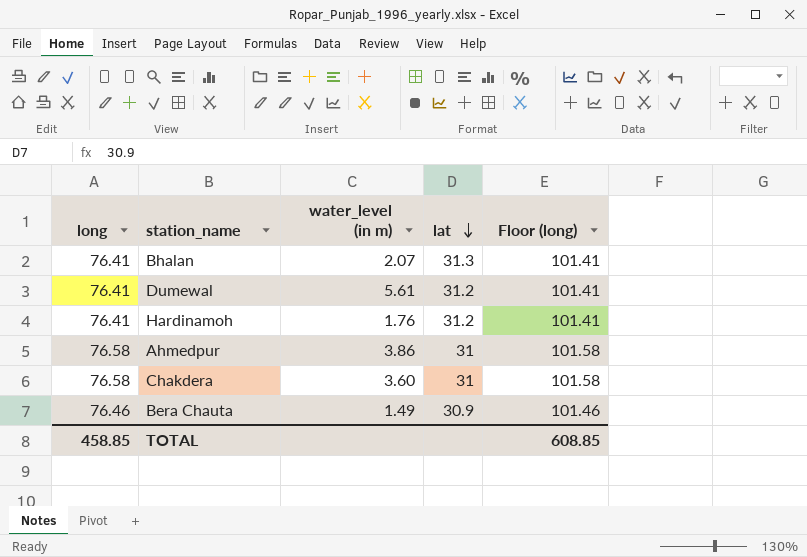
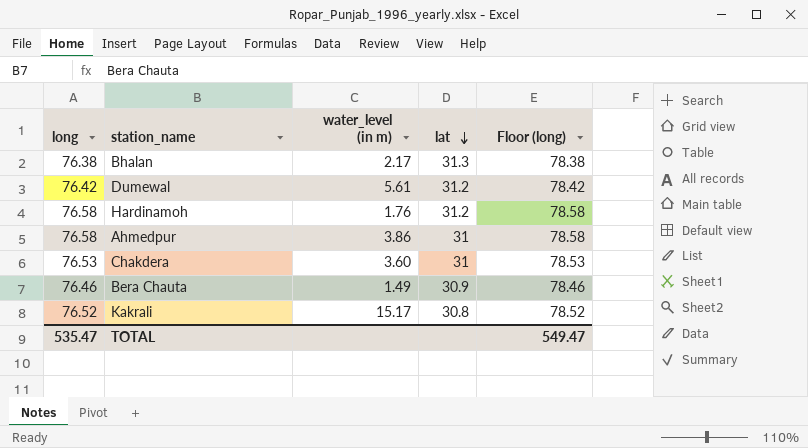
column Floor (long) | formula: [long] + 25 -> [long] + 2
Bhalan | long: 76.41 -> 76.38
Bhalan | water_level (in m): 2.07 -> 2.17
Dumewal | long: 76.41 -> 76.42
Hardinamoh | long: 76.41 -> 76.58
Chakdera | long: 76.58 -> 76.53
row Kakrali: none -> 76.52 | 15.17 | 30.8 | 78.52
TOTAL | long: 458.85 -> 535.47
TOTAL | Floor (long): 608.85 -> 549.47

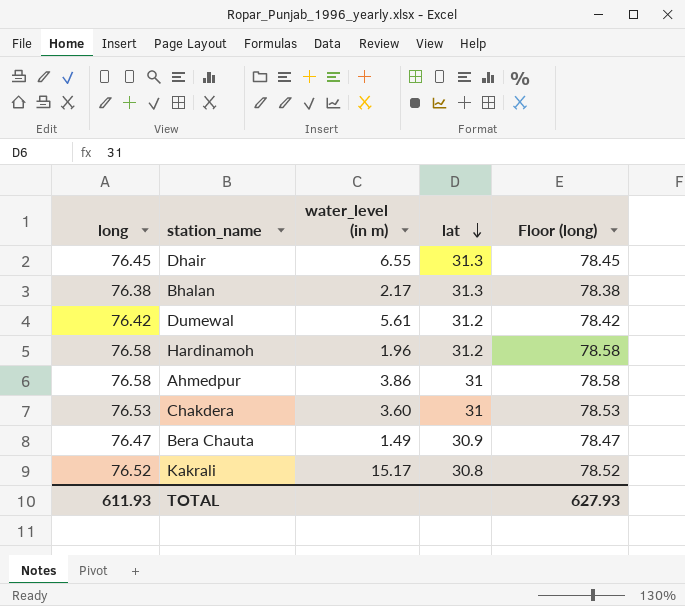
row Dhair: none -> 76.45 | 6.55 | 31.3 | 78.45
Hardinamoh | water_level (in m): 1.76 -> 1.96
Bera Chauta | long: 76.46 -> 76.47
Bera Chauta | Floor (long): 78.46 -> 78.47
TOTAL | long: 535.47 -> 611.93
TOTAL | Floor (long): 549.47 -> 627.93

